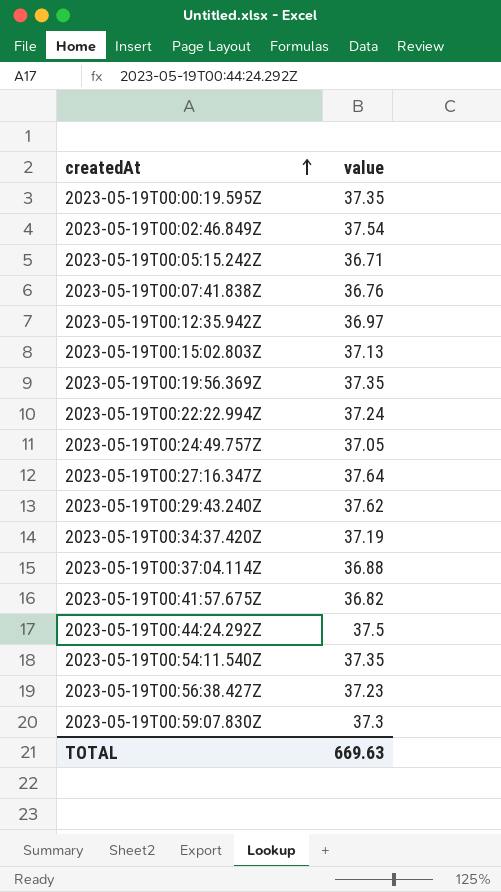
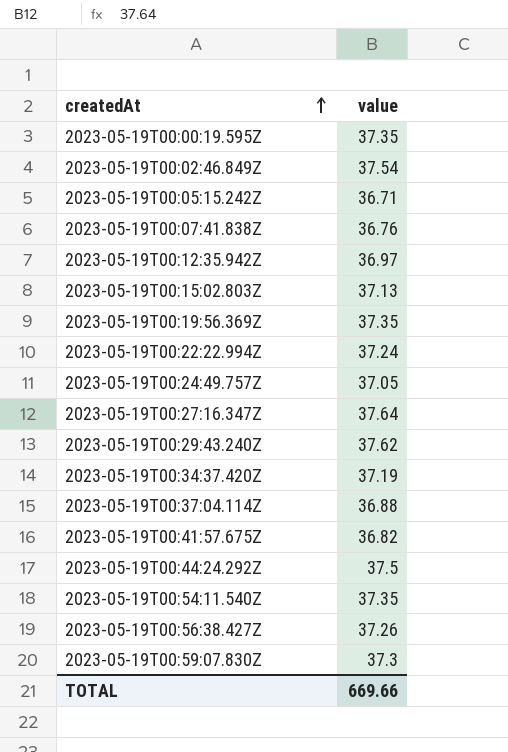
2023-05-19T00:56:38.427Z | value: 37.23 -> 37.26
TOTAL | value: 669.63 -> 669.66

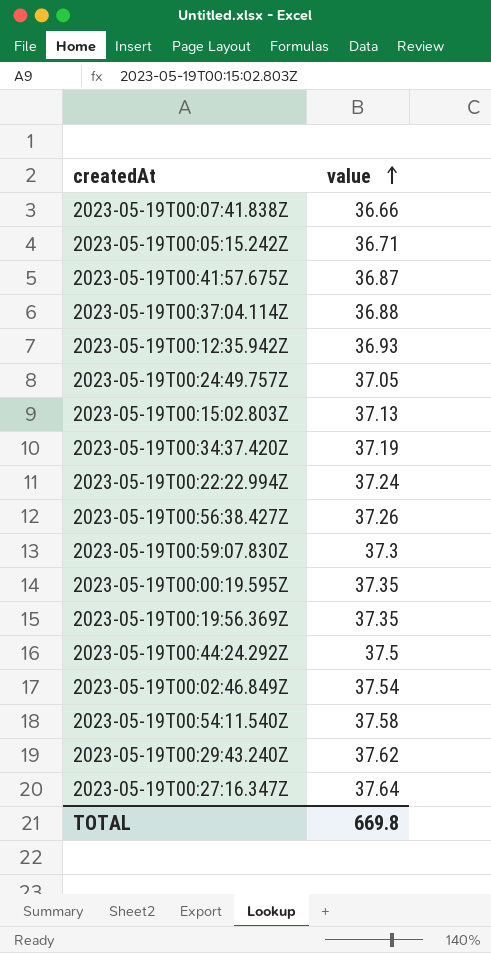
row order: createdAt ascending -> value ascending
2023-05-19T00:07:41.838Z | value: 36.76 -> 36.66
2023-05-19T00:41:57.675Z | value: 36.82 -> 36.87
2023-05-19T00:12:35.942Z | value: 36.97 -> 36.93
2023-05-19T00:54:11.540Z | value: 37.35 -> 37.58
TOTAL | value: 669.66 -> 669.8

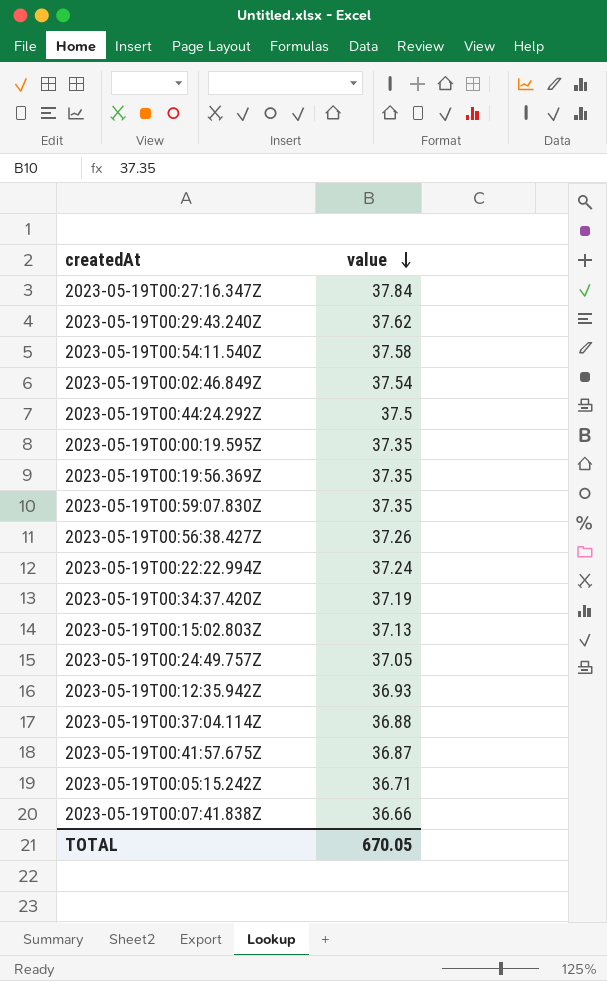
row order: value ascending -> value descending
2023-05-19T00:27:16.347Z | value: 37.64 -> 37.84
2023-05-19T00:59:07.830Z | value: 37.3 -> 37.35
TOTAL | value: 669.8 -> 670.05

